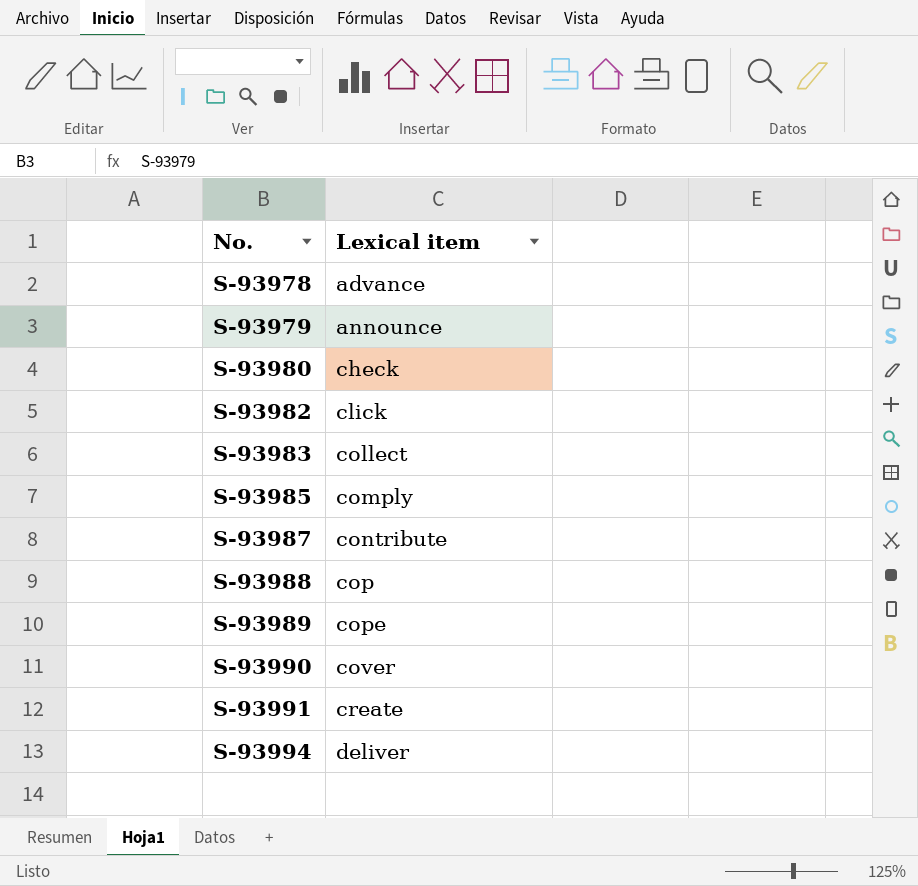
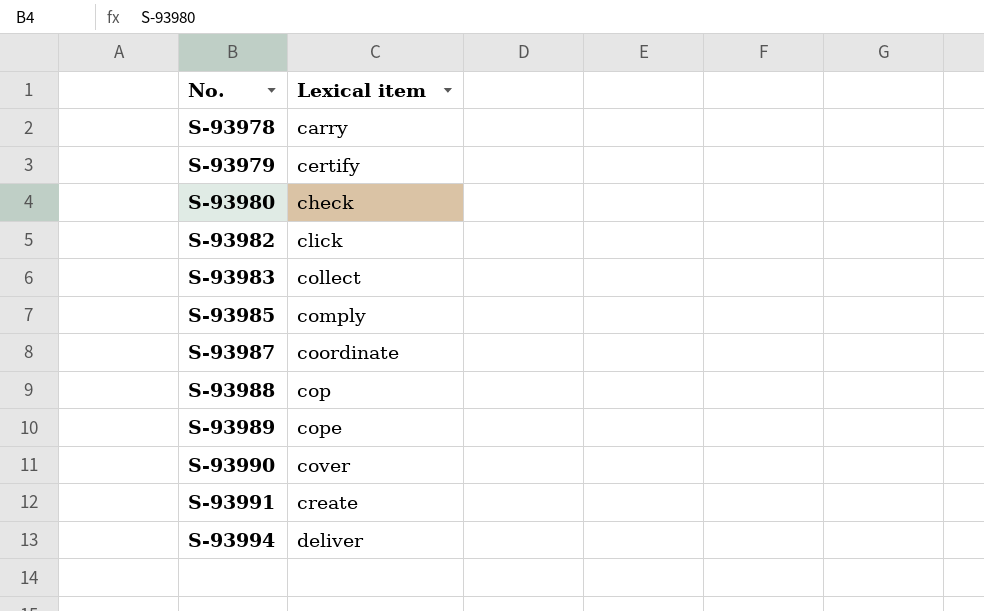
S-93978 | Lexical item: advance -> carry
S-93979 | Lexical item: announce -> certify
S-93987 | Lexical item: contribute -> coordinate

